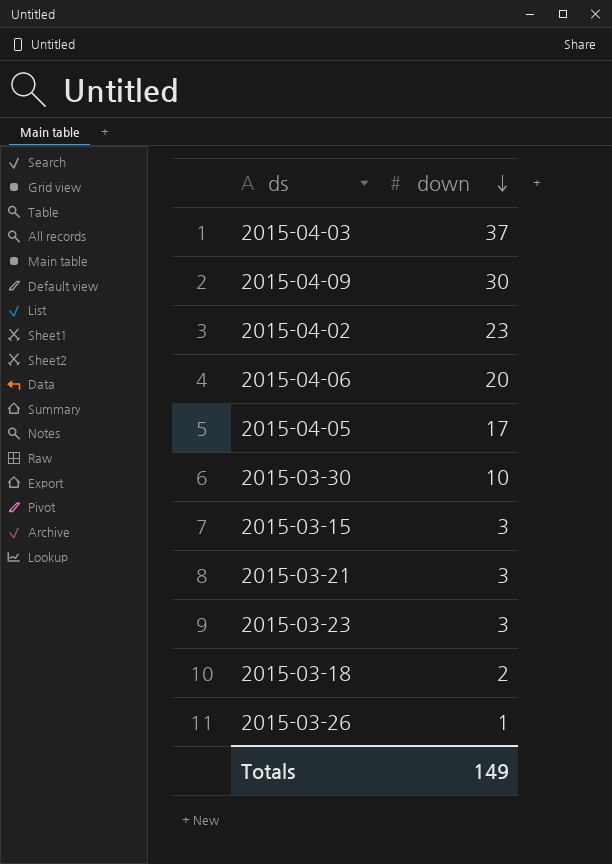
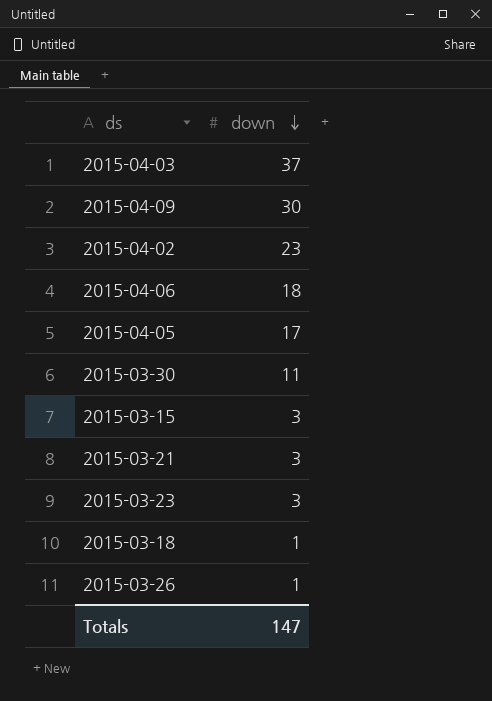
2015-04-06 | down: 20 -> 18
2015-03-30 | down: 10 -> 11
2015-03-18 | down: 2 -> 1
Totals | down: 149 -> 147

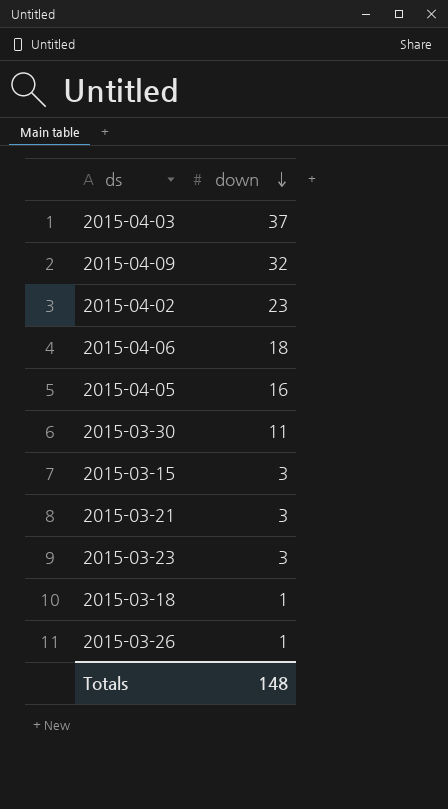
2015-04-09 | down: 30 -> 32
2015-04-05 | down: 17 -> 16
Totals | down: 147 -> 148

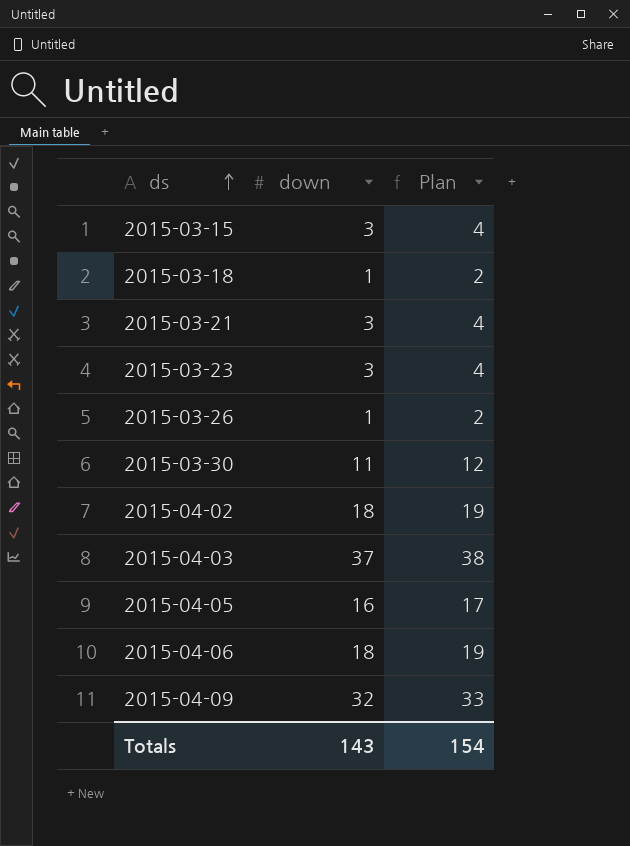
row order: down descending -> ds ascending
column Plan | formula: none -> [down] + 1
2015-04-02 | down: 23 -> 18
Totals | down: 148 -> 143

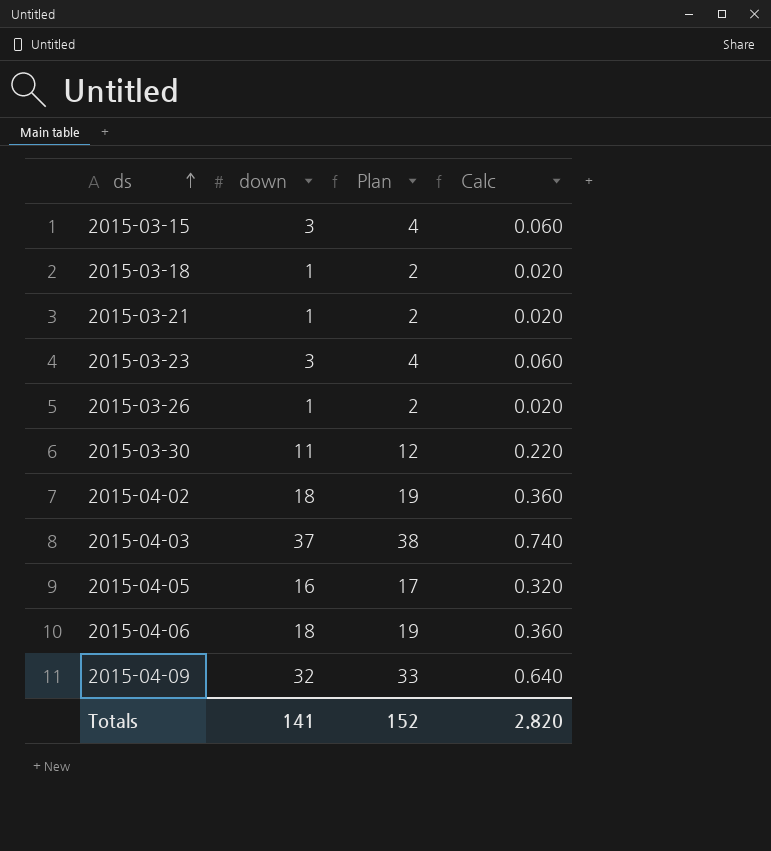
column Calc | formula: none -> [down] * 0.02
2015-03-21 | down: 3 -> 1
2015-03-21 | Plan: 4 -> 2
Totals | down: 143 -> 141
Totals | Plan: 154 -> 152

